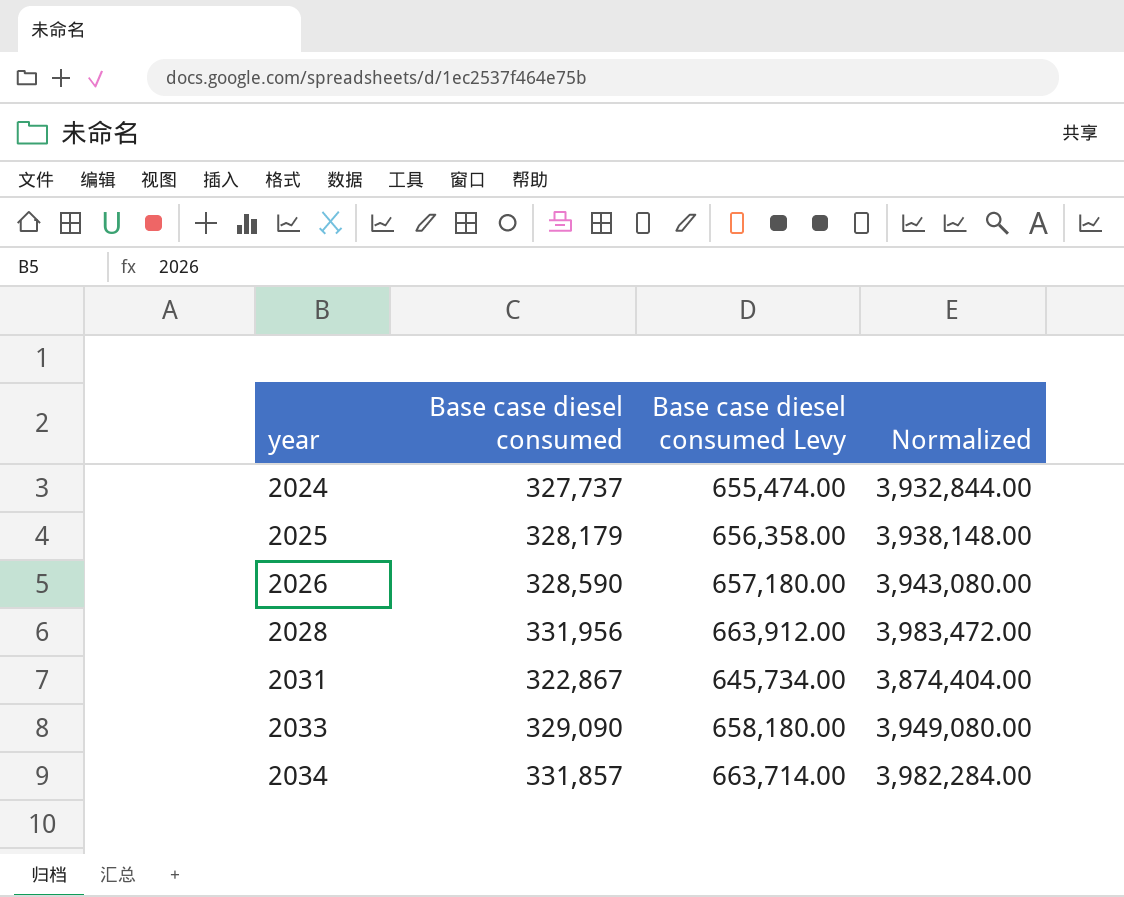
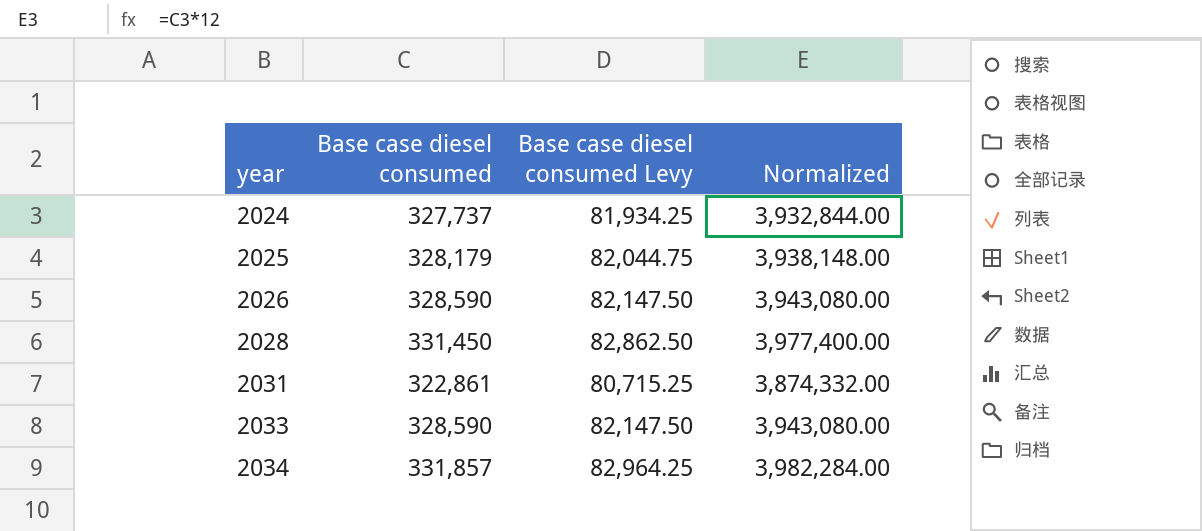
column Base case diesel consumed Levy | formula: [Base case diesel consumed] * 2 -> [Base case diesel consumed] * 0.25
2028 | Base case diesel consumed: 331,956 -> 331,450
2028 | Normalized: 3,983,472.00 -> 3,977,400.00
2031 | Base case diesel consumed: 322,867 -> 322,861
2031 | Normalized: 3,874,404.00 -> 3,874,332.00
2033 | Base case diesel consumed: 329,090 -> 328,590
2033 | Normalized: 3,949,080.00 -> 3,943,080.00

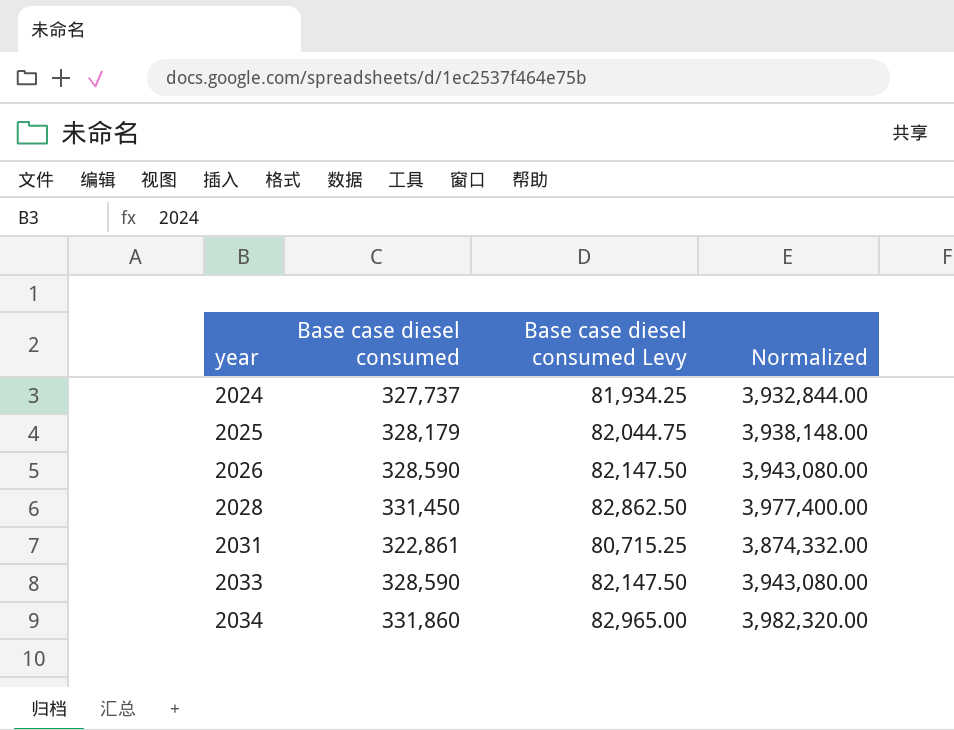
2034 | Base case diesel consumed: 331,857 -> 331,860
2034 | Base case diesel consumed Levy: 82,964.25 -> 82,965.00
2034 | Normalized: 3,982,284.00 -> 3,982,320.00

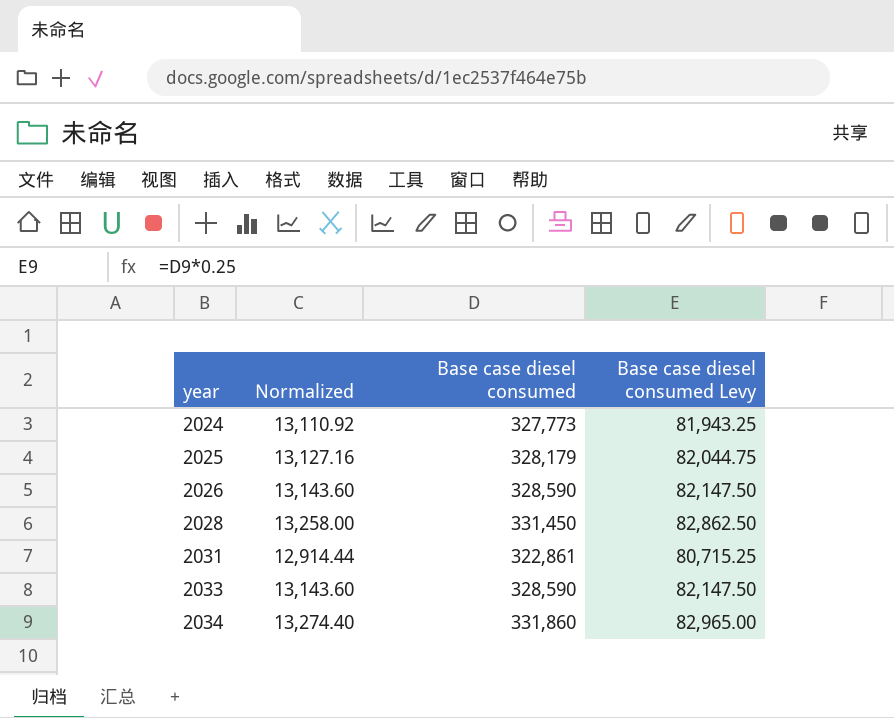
column Normalized | formula: [Base case diesel consumed] * 12 -> [Base case diesel consumed] * 0.04
column Normalized | position: 4 -> 2
2024 | Base case diesel consumed: 327,737 -> 327,773
2024 | Base case diesel consumed Levy: 81,934.25 -> 81,943.25

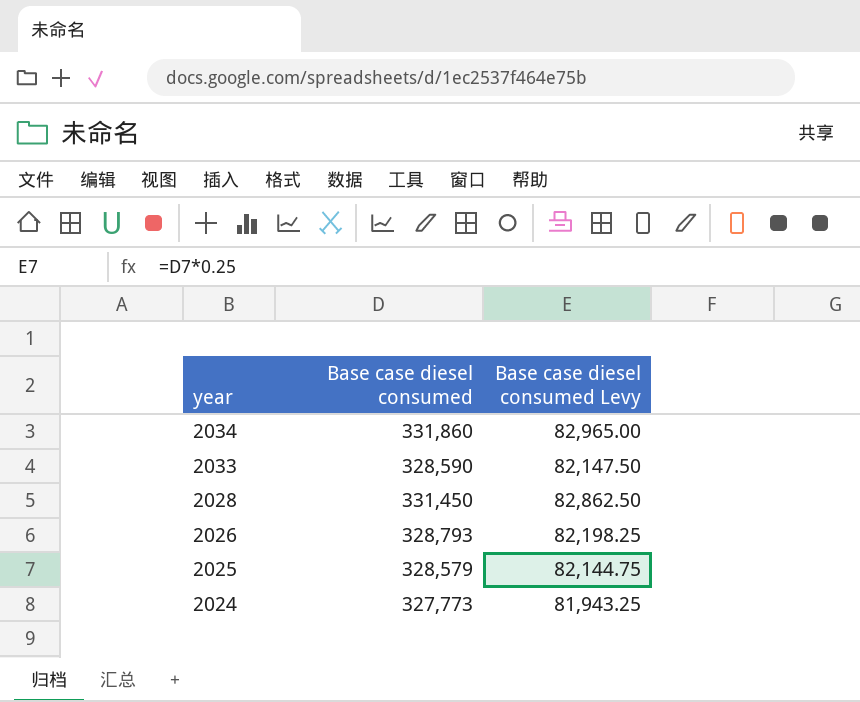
row order: year ascending -> year descending
column Normalized | formula: [Base case diesel consumed] * 0.04 -> none
row 2031: 12,914.44 | 322,861 | 80,715.25 -> none
2026 | Base case diesel consumed: 328,590 -> 328,793
2026 | Base case diesel consumed Levy: 82,147.50 -> 82,198.25
2025 | Base case diesel consumed: 328,179 -> 328,579
2025 | Base case diesel consumed Levy: 82,044.75 -> 82,144.75

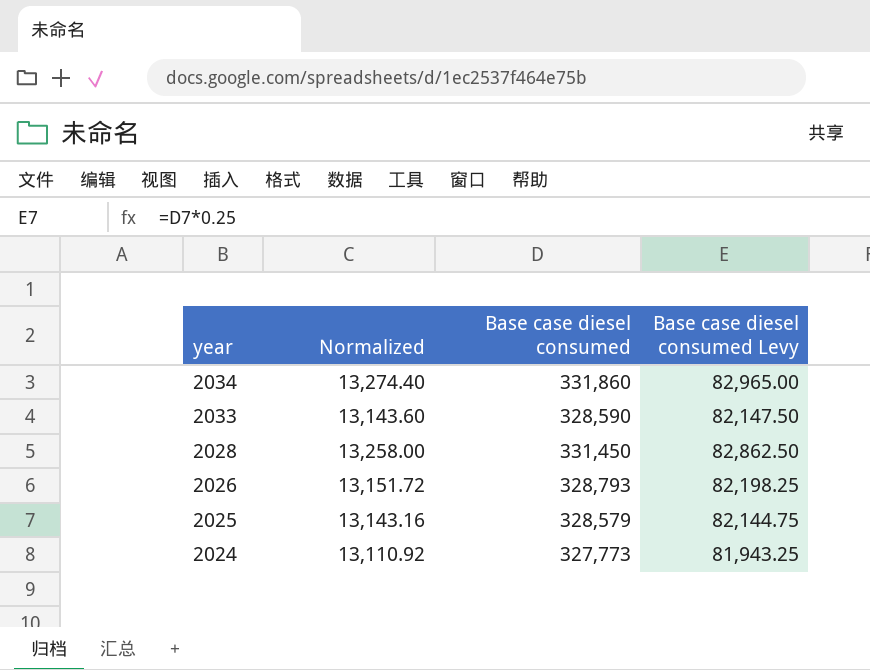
column Normalized | formula: none -> [Base case diesel consumed] * 0.04

